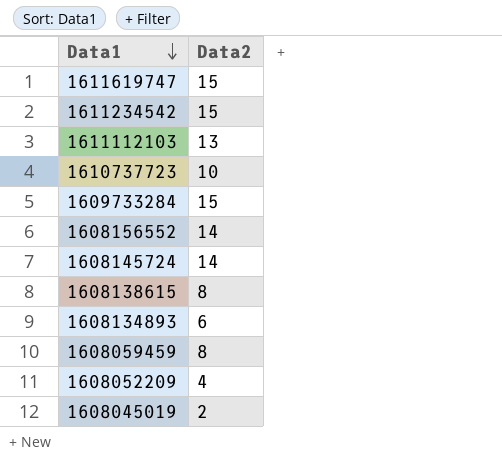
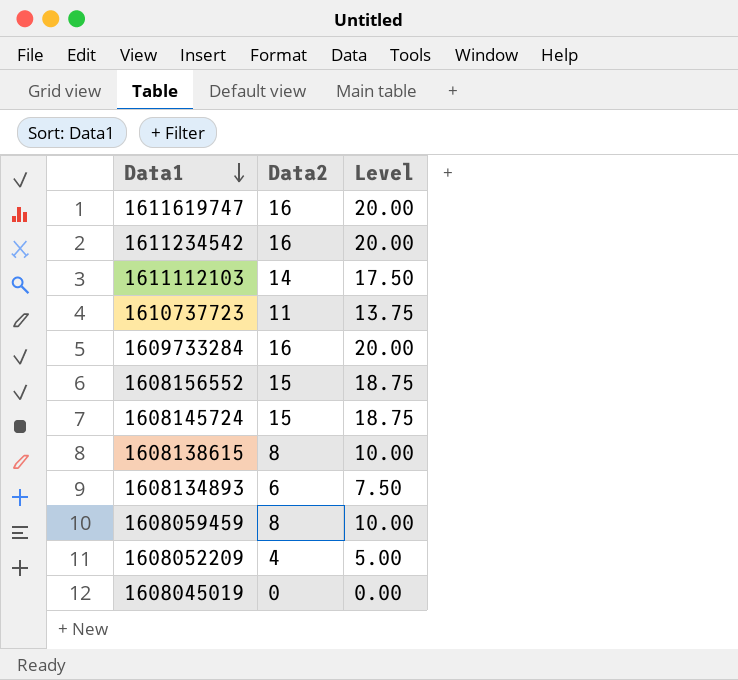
column Level | formula: none -> [Data2] * 1.25
1611619747 | Data2: 15 -> 16
1611234542 | Data2: 15 -> 16
1611112103 | Data2: 13 -> 14
1610737723 | Data2: 10 -> 11
1609733284 | Data2: 15 -> 16
1608156552 | Data2: 14 -> 15
1608145724 | Data2: 14 -> 15
1608045019 | Data2: 2 -> 0

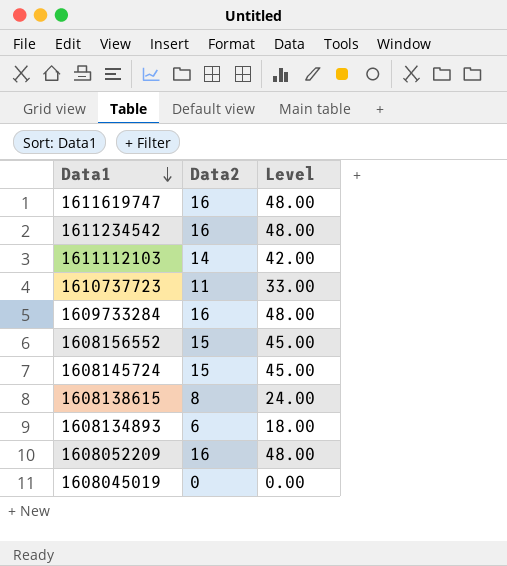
column Level | formula: [Data2] * 1.25 -> [Data2] * 3
row 1608059459: 8 | 10.00 -> none
1608052209 | Data2: 4 -> 16

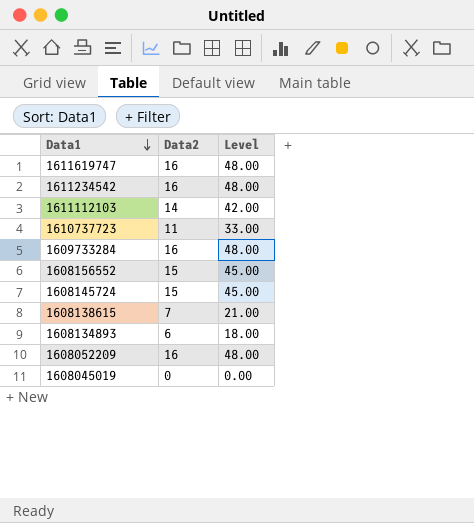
1608138615 | Data2: 8 -> 7
1608138615 | Level: 24.00 -> 21.00

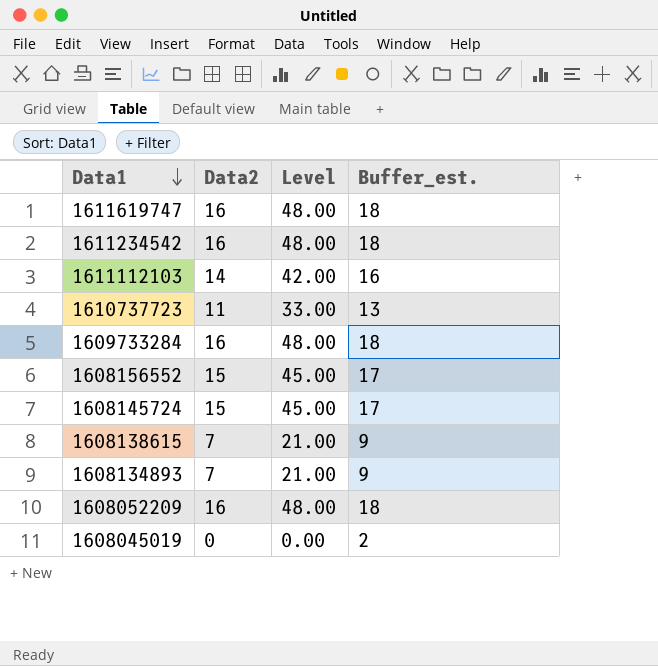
column Buffer_est. | formula: none -> [Data2] + 2
1608134893 | Data2: 6 -> 7
1608134893 | Level: 18.00 -> 21.00

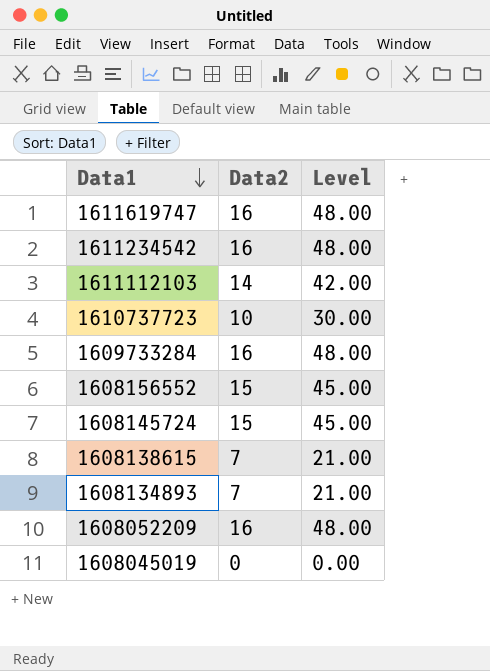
column Buffer_est. | formula: [Data2] + 2 -> none
1610737723 | Data2: 11 -> 10
1610737723 | Level: 33.00 -> 30.00

